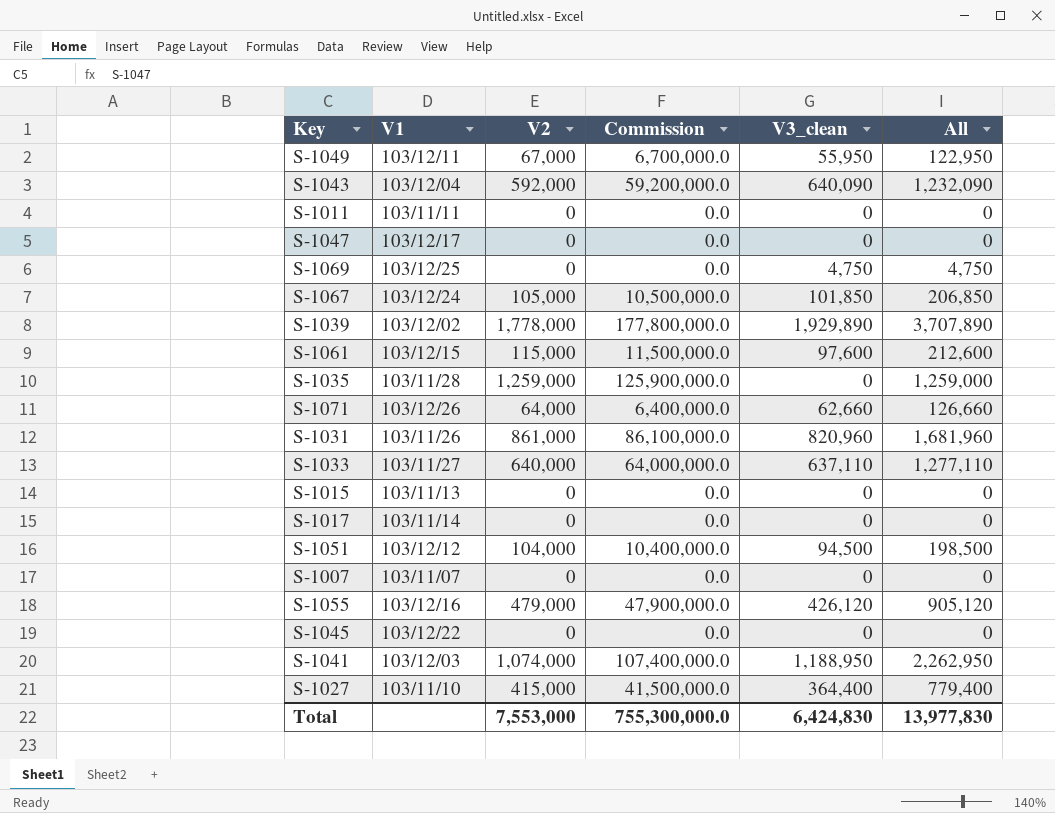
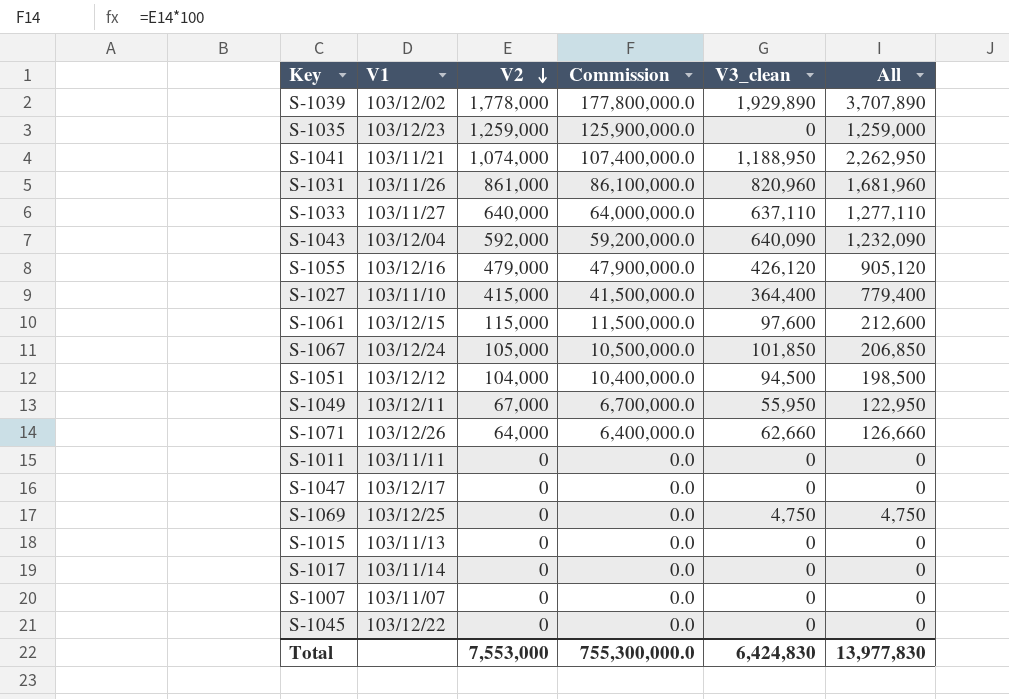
row order: none -> V2 descending
S-1035 | V1: 103/11/28 -> 103/12/23
S-1041 | V1: 103/12/03 -> 103/11/21

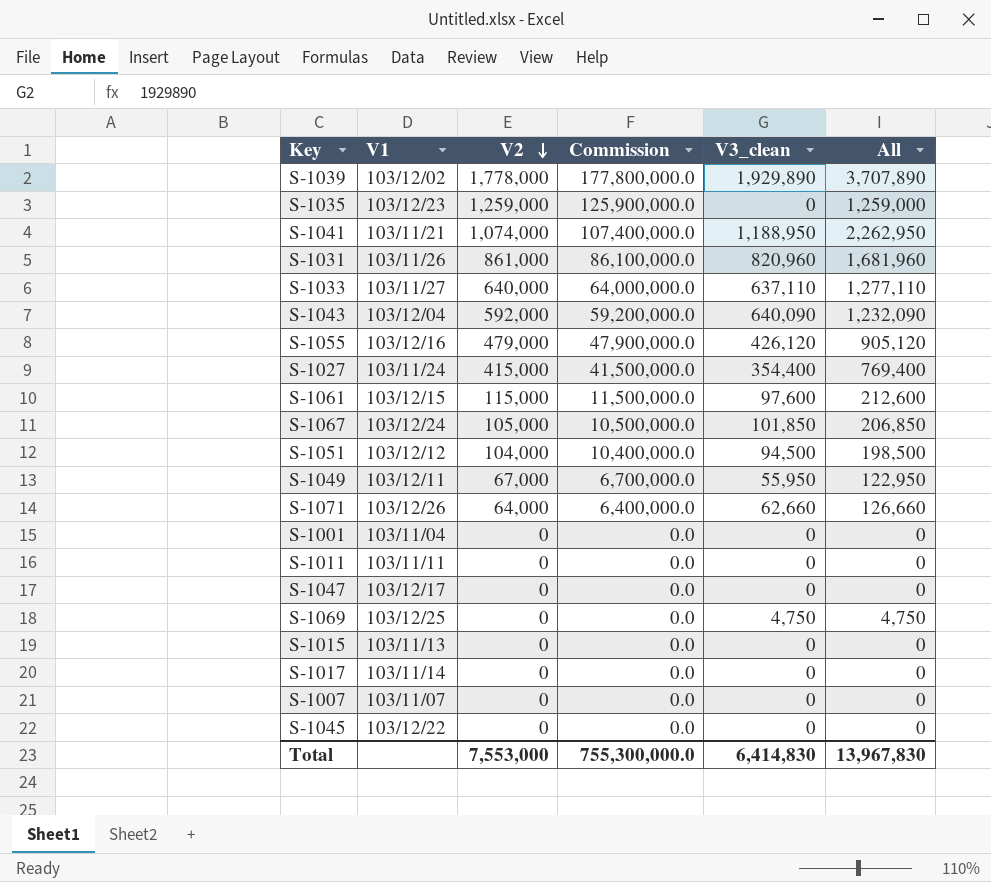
S-1027 | V1: 103/11/10 -> 103/11/24
S-1027 | V3_clean: 364,400 -> 354,400
S-1027 | All: 779,400 -> 769,400
row S-1001: none -> 103/11/04 | 0 | 0.0 | 0 | 0
Total | V3_clean: 6,424,830 -> 6,414,830
Total | All: 13,977,830 -> 13,967,830

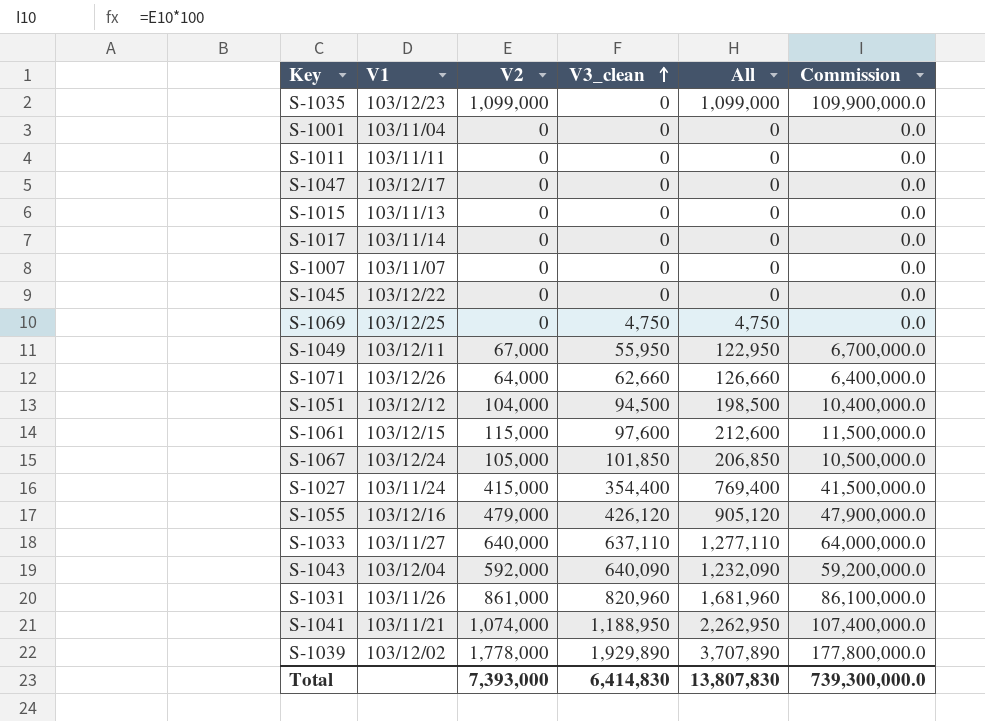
row order: V2 descending -> V3_clean ascending
column Commission | position: 4 -> 6
S-1035 | V2: 1,259,000 -> 1,099,000
S-1035 | All: 1,259,000 -> 1,099,000
S-1035 | Commission: 125,900,000.0 -> 109,900,000.0
Total | V2: 7,553,000 -> 7,393,000
Total | All: 13,967,830 -> 13,807,830
Total | Commission: 755,300,000.0 -> 739,300,000.0

